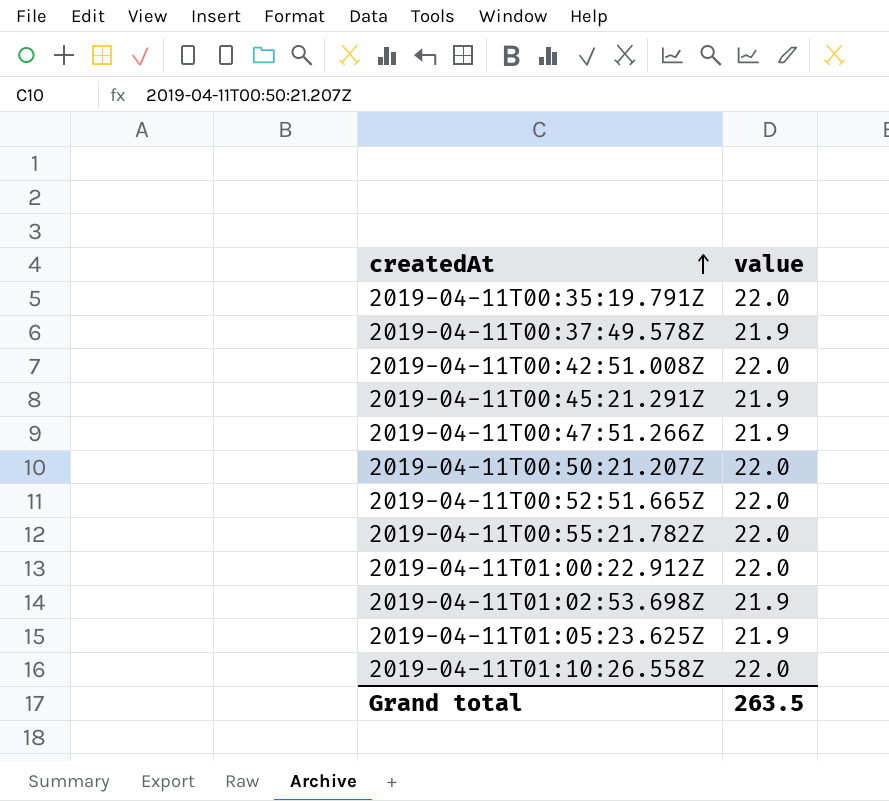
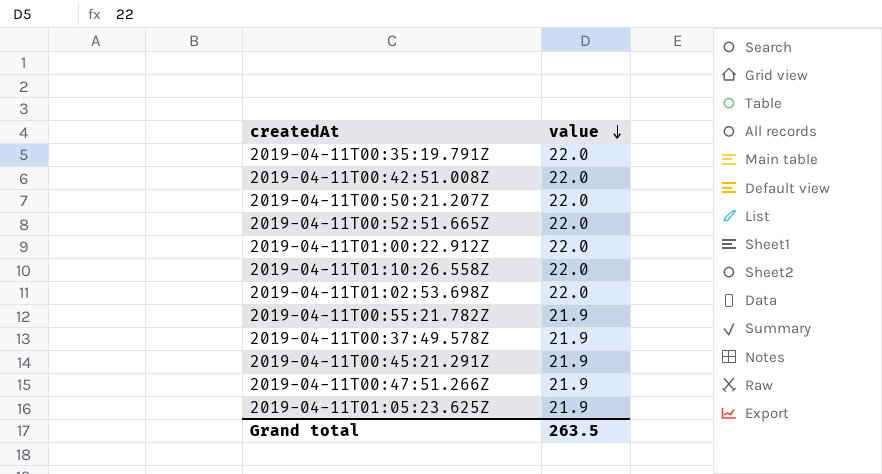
row order: createdAt ascending -> value descending
2019-04-11T01:02:53.698Z | value: 21.9 -> 22.0
2019-04-11T00:55:21.782Z | value: 22.0 -> 21.9

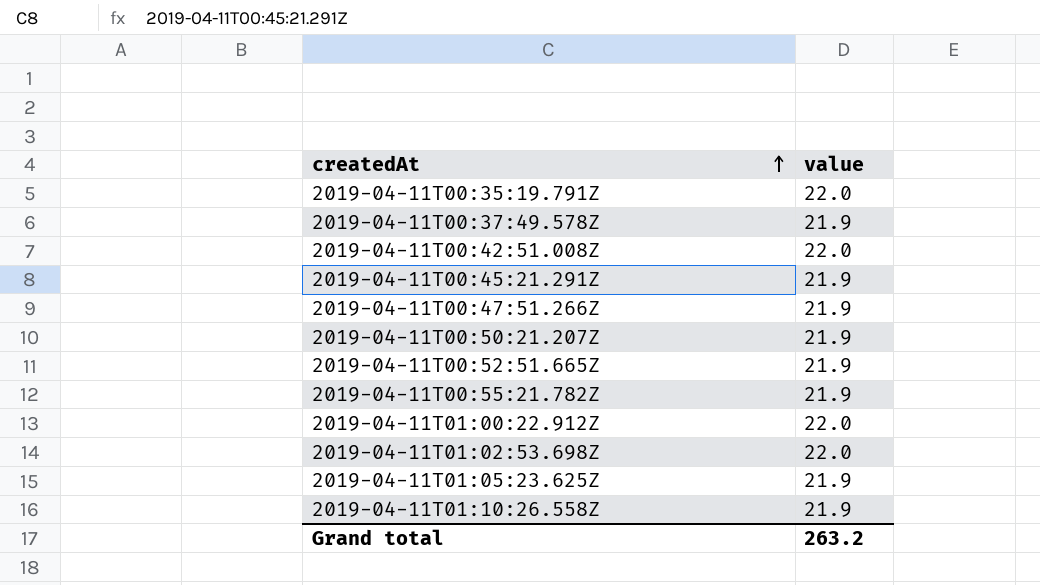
row order: value descending -> createdAt ascending
2019-04-11T00:50:21.207Z | value: 22.0 -> 21.9
2019-04-11T00:52:51.665Z | value: 22.0 -> 21.9
2019-04-11T01:10:26.558Z | value: 22.0 -> 21.9
Grand total | value: 263.5 -> 263.2

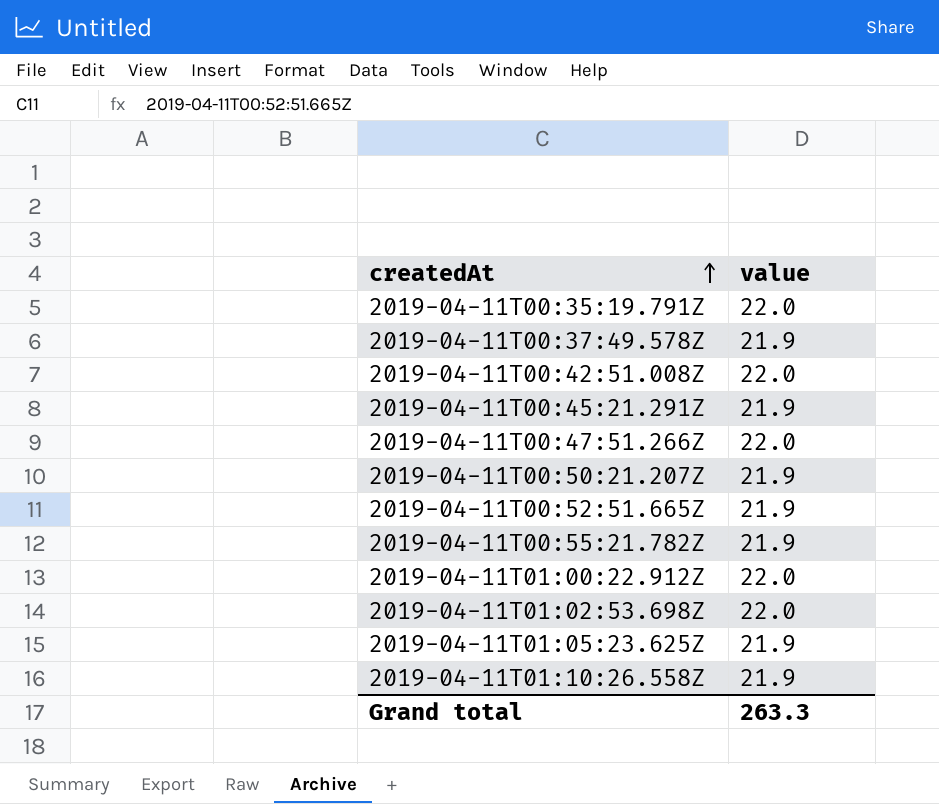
2019-04-11T00:47:51.266Z | value: 21.9 -> 22.0
Grand total | value: 263.2 -> 263.3

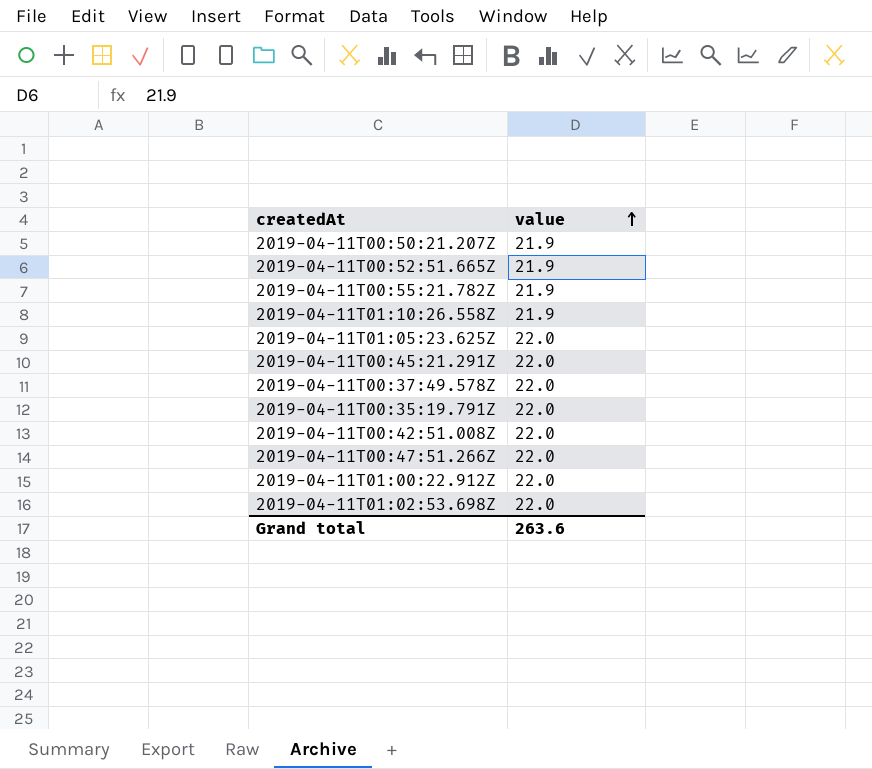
row order: createdAt ascending -> value ascending
2019-04-11T01:05:23.625Z | value: 21.9 -> 22.0
2019-04-11T00:45:21.291Z | value: 21.9 -> 22.0
2019-04-11T00:37:49.578Z | value: 21.9 -> 22.0
Grand total | value: 263.3 -> 263.6

